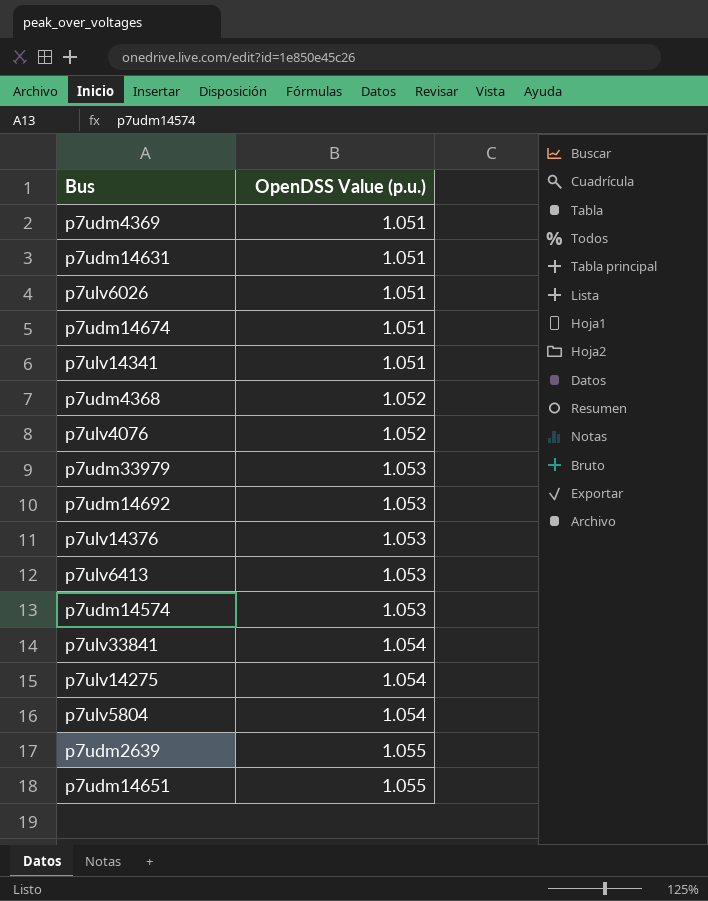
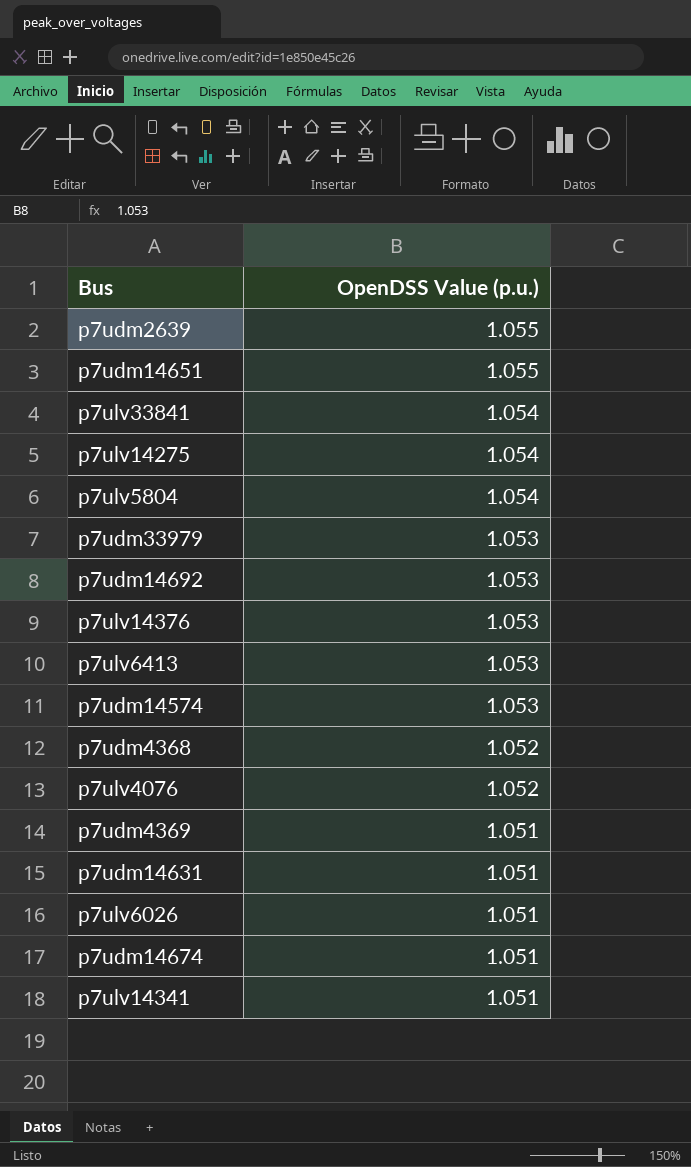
row order: OpenDSS Value (p.u.) ascending -> OpenDSS Value (p.u.) descending

